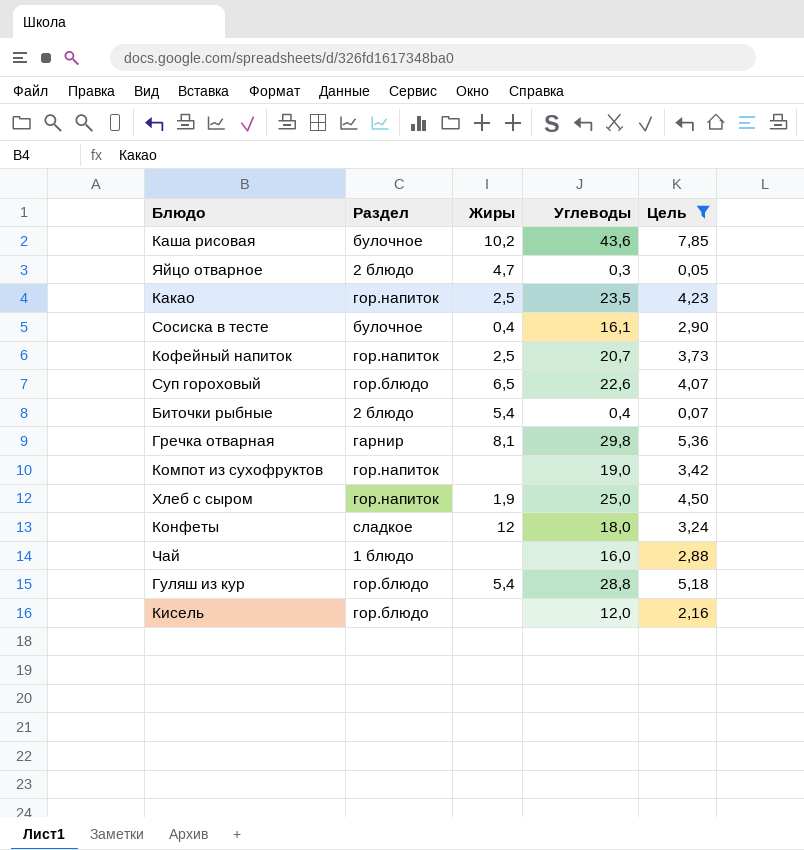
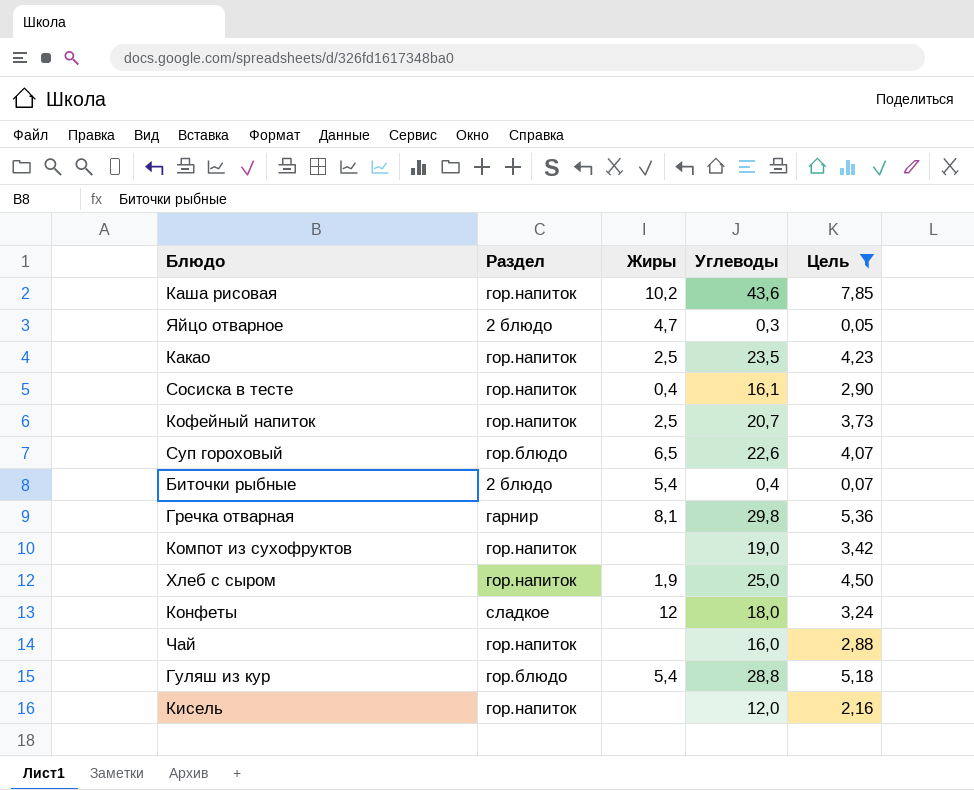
Каша рисовая | Раздел: булочное -> гор.напиток
Сосиска в тесте | Раздел: булочное -> гор.напиток
Чай | Раздел: 1 блюдо -> гор.напиток
Кисель | Раздел: гор.блюдо -> гор.напиток

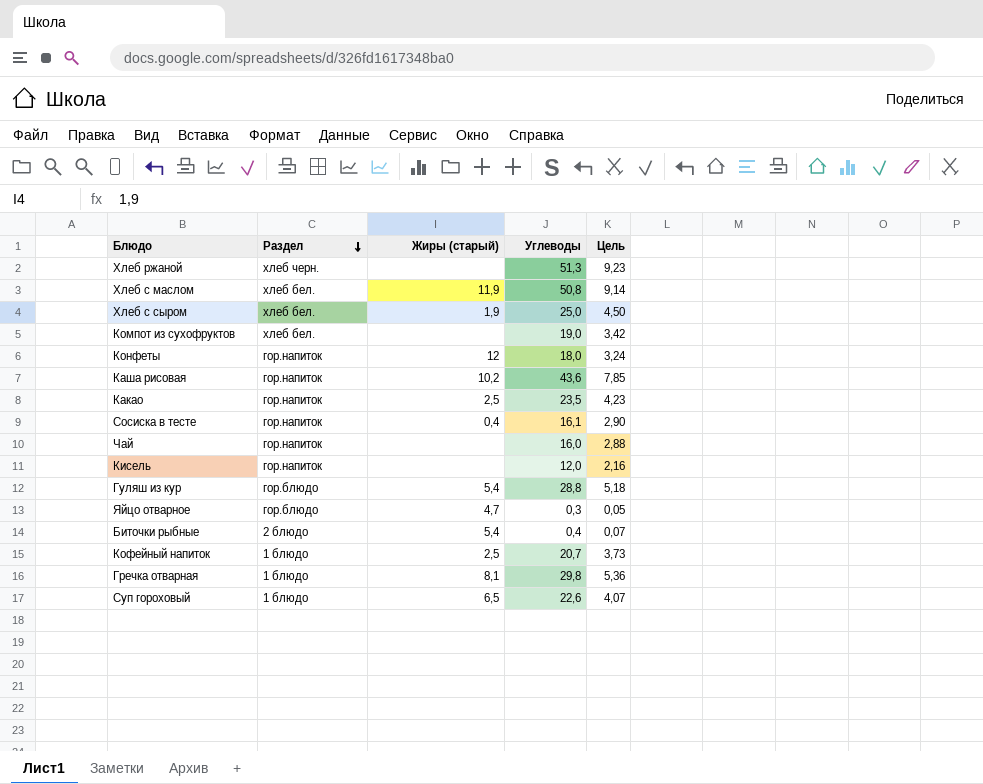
filter: Цель <= 7,85 -> none
row order: none -> Раздел descending
column name: Жиры -> Жиры (старый)
Хлеб с сыром | Раздел: гор.напиток -> хлеб бел.
Компот из сухофруктов | Раздел: гор.напиток -> хлеб бел.
Конфеты | Раздел: сладкое -> гор.напиток
Яйцо отварное | Раздел: 2 блюдо -> гор.блюдо
Кофейный напиток | Раздел: гор.напиток -> 1 блюдо
Гречка отварная | Раздел: гарнир -> 1 блюдо
Суп гороховый | Раздел: гор.блюдо -> 1 блюдо

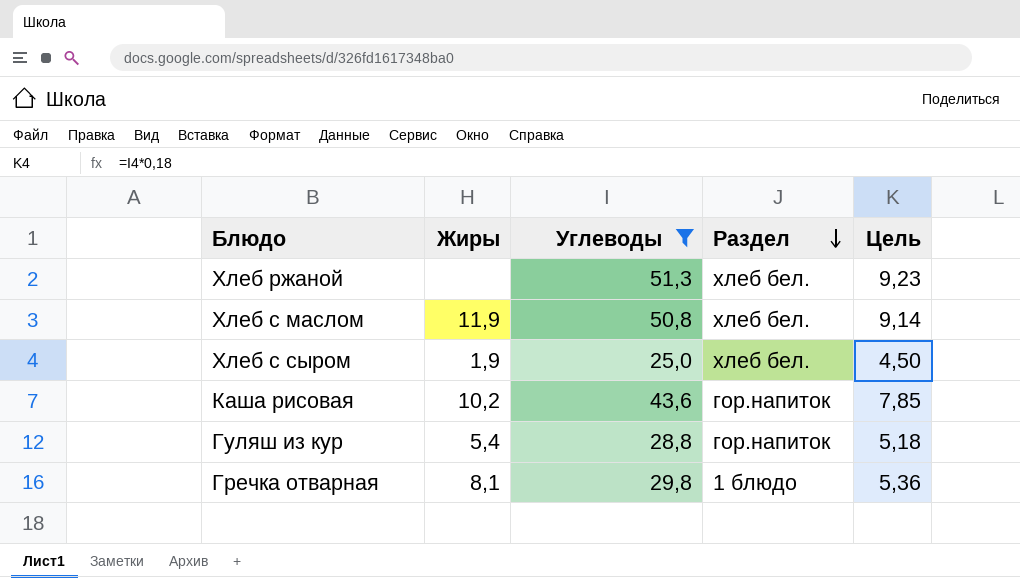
filter: none -> Углеводы >= 25,0
column name: Жиры (старый) -> Жиры
column Раздел | position: 2 -> 4
Хлеб ржаной | Раздел: хлеб черн. -> хлеб бел.
Гуляш из кур | Раздел: гор.блюдо -> гор.напиток

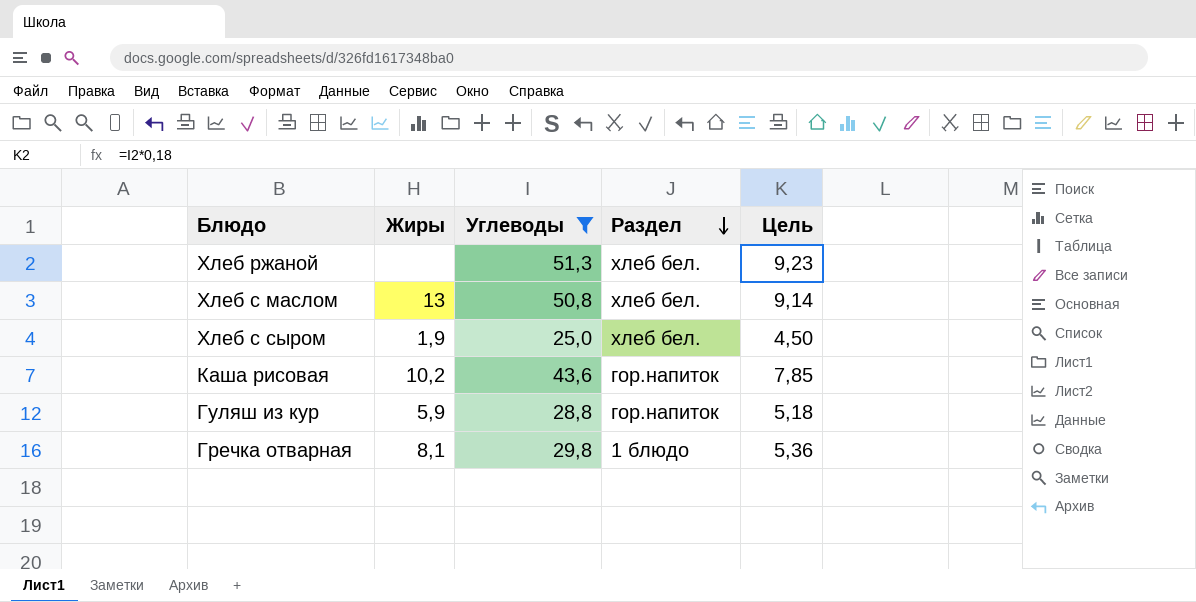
Хлеб с маслом | Жиры: 11,9 -> 13
Гуляш из кур | Жиры: 5,4 -> 5,9

